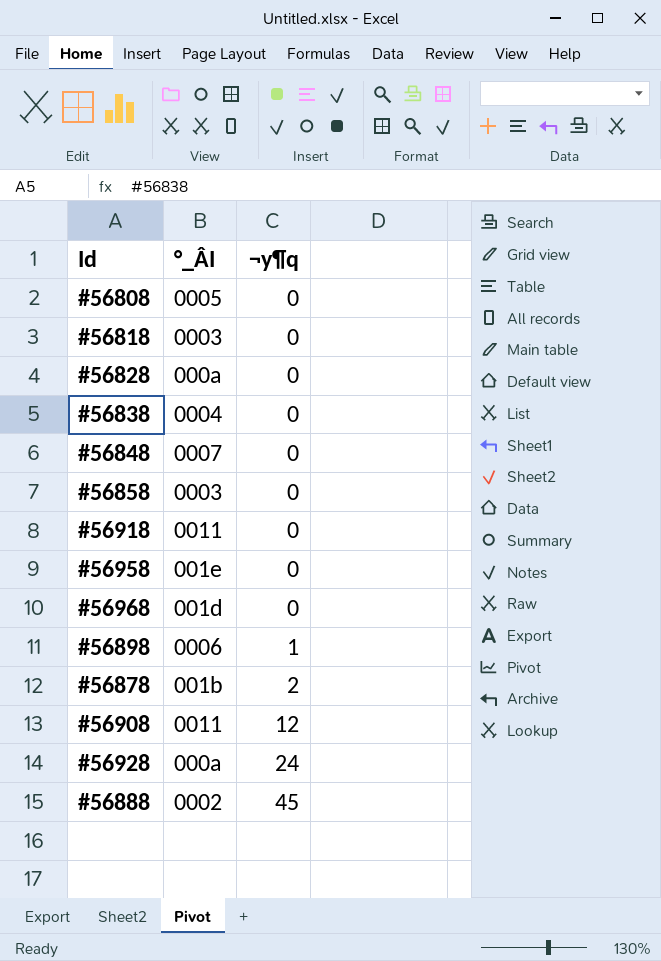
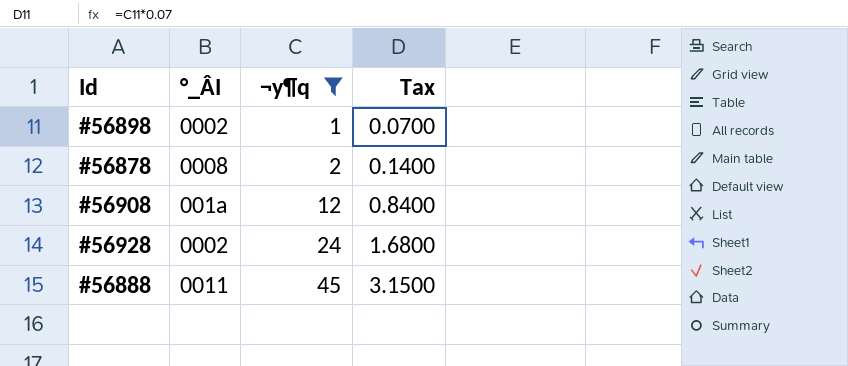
filter: none -> ¬y¶q != 0
column Tax | formula: none -> [¬y¶q] * 0.07
#56898 | °_ÂI: 0006 -> 0002
#56878 | °_ÂI: 001b -> 0008
#56908 | °_ÂI: 0011 -> 001a
#56928 | °_ÂI: 000a -> 0002
#56888 | °_ÂI: 0002 -> 0011

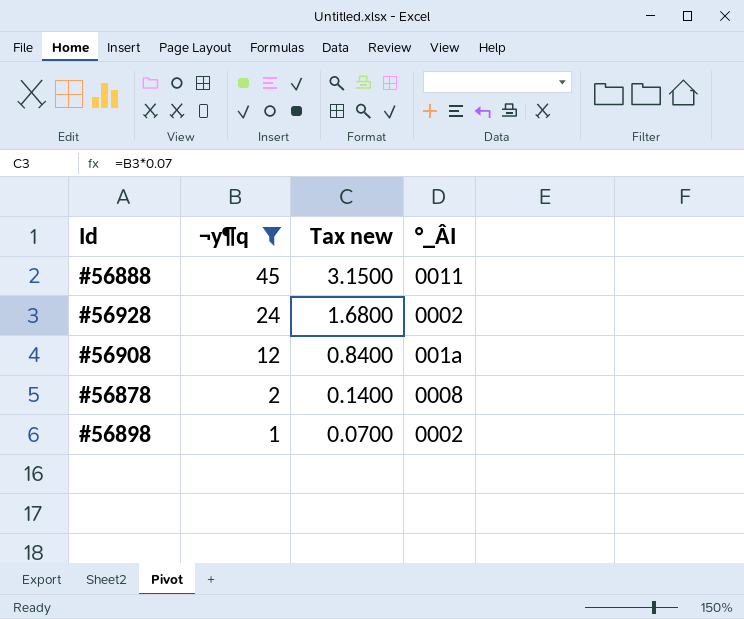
row order: ¬y¶q ascending -> ¬y¶q descending
column name: Tax -> Tax new
column °_ÂI | position: 2 -> 4

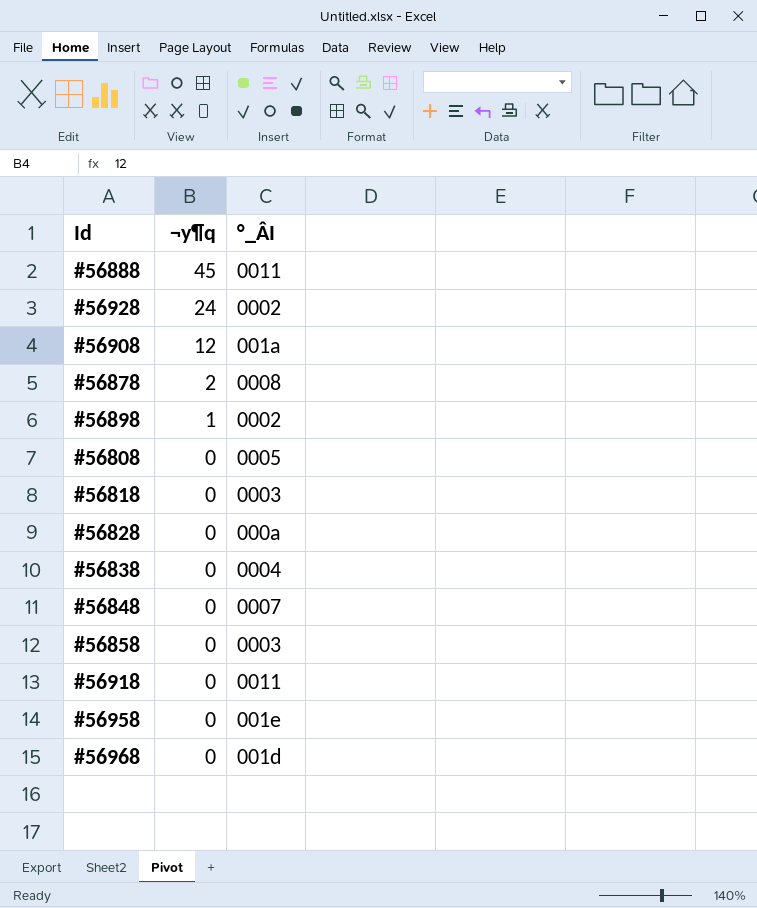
filter: ¬y¶q != 0 -> none
column Tax new | formula: [¬y¶q] * 0.07 -> none

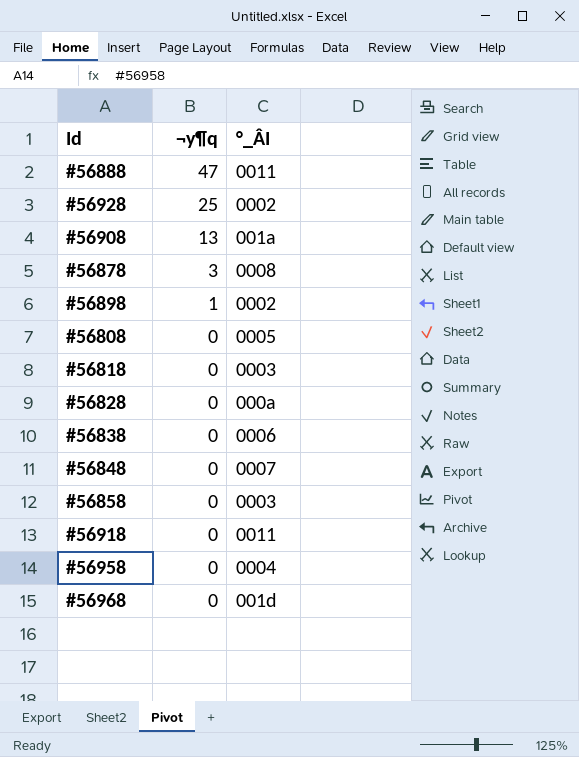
#56888 | ¬y¶q: 45 -> 47
#56928 | ¬y¶q: 24 -> 25
#56908 | ¬y¶q: 12 -> 13
#56878 | ¬y¶q: 2 -> 3
#56838 | °_ÂI: 0004 -> 0006
#56958 | °_ÂI: 001e -> 0004

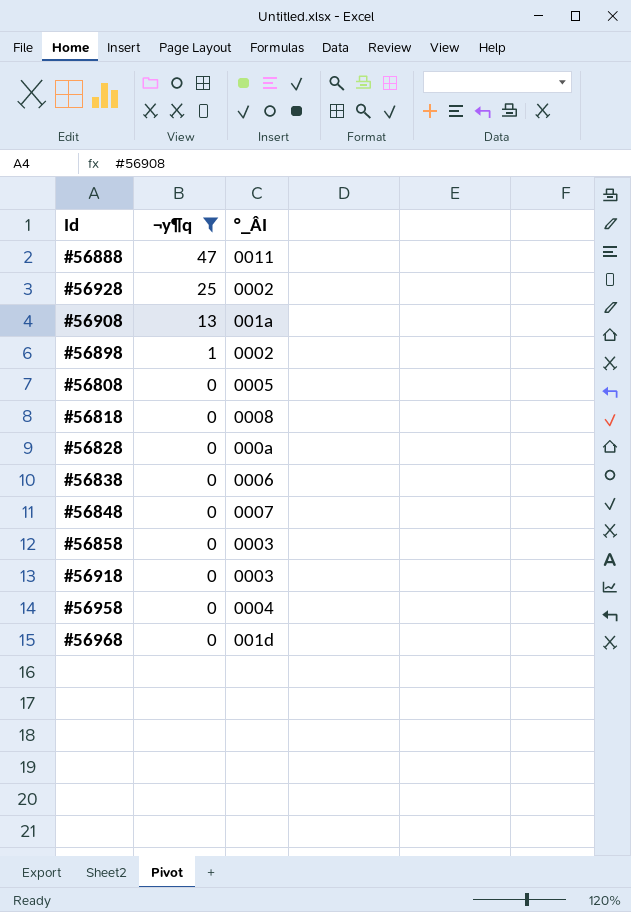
filter: none -> ¬y¶q != 3
#56818 | °_ÂI: 0003 -> 0008
#56918 | °_ÂI: 0011 -> 0003

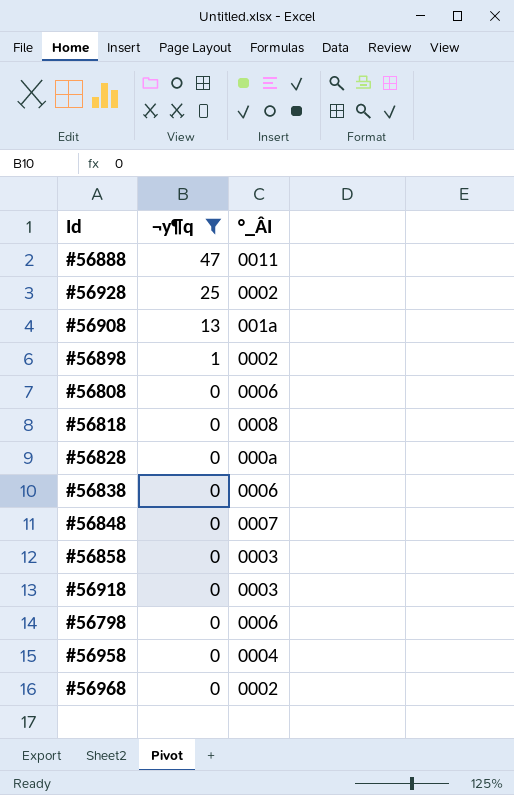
#56808 | °_ÂI: 0005 -> 0006
row #56798: none -> 0 | 0006
#56968 | °_ÂI: 001d -> 0002

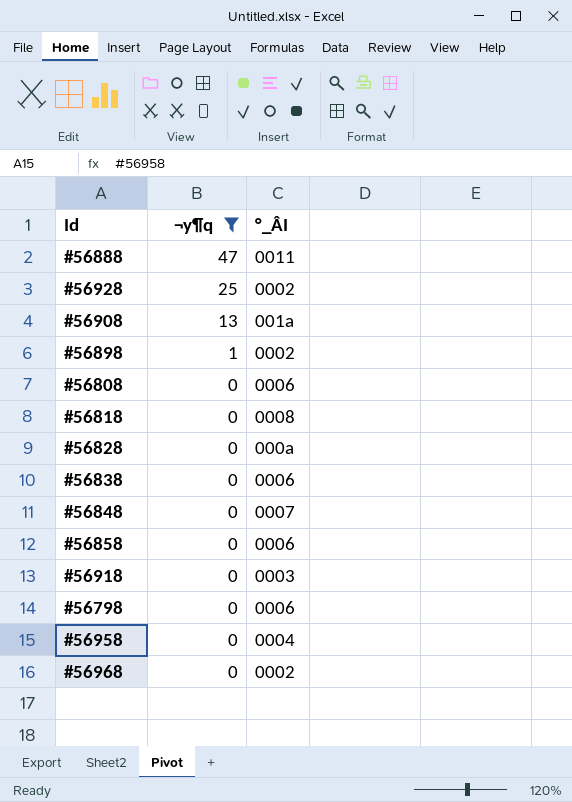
#56858 | °_ÂI: 0003 -> 0006

